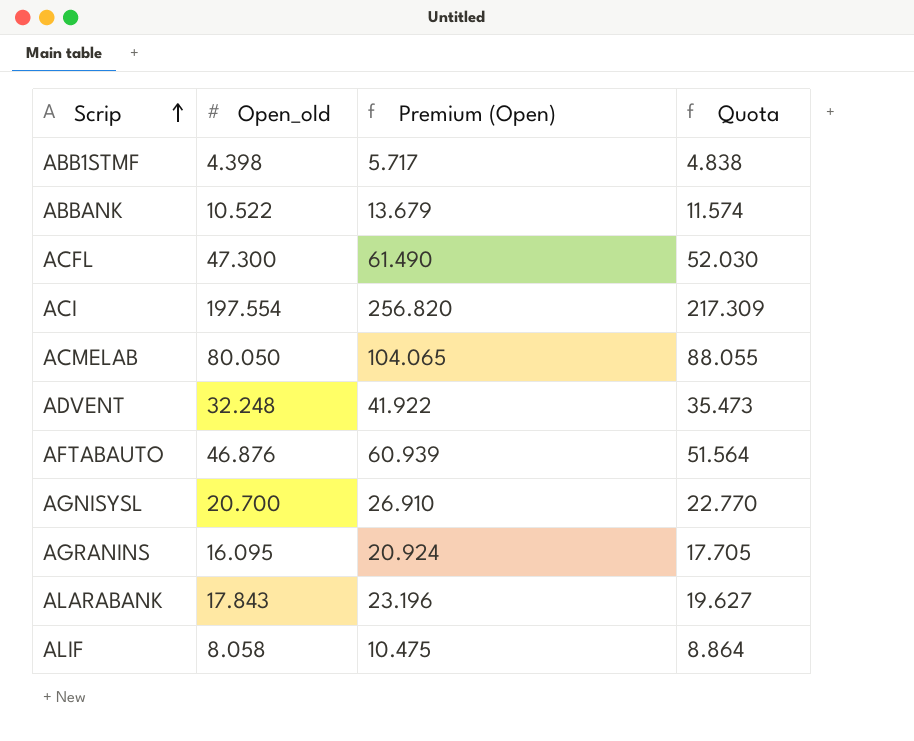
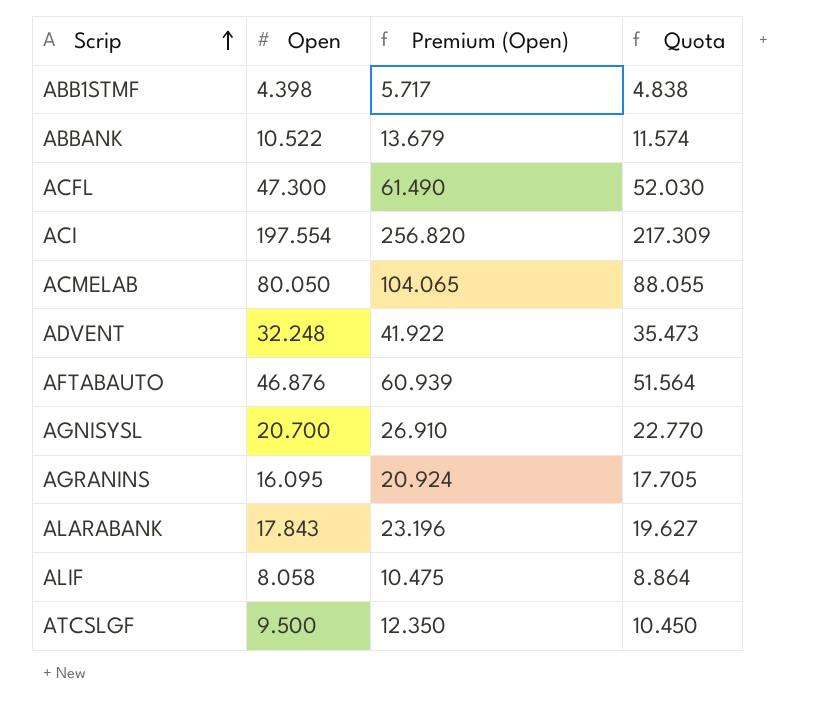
column name: Open_old -> Open
row ATCSLGF: none -> 9.500 | 12.350 | 10.450

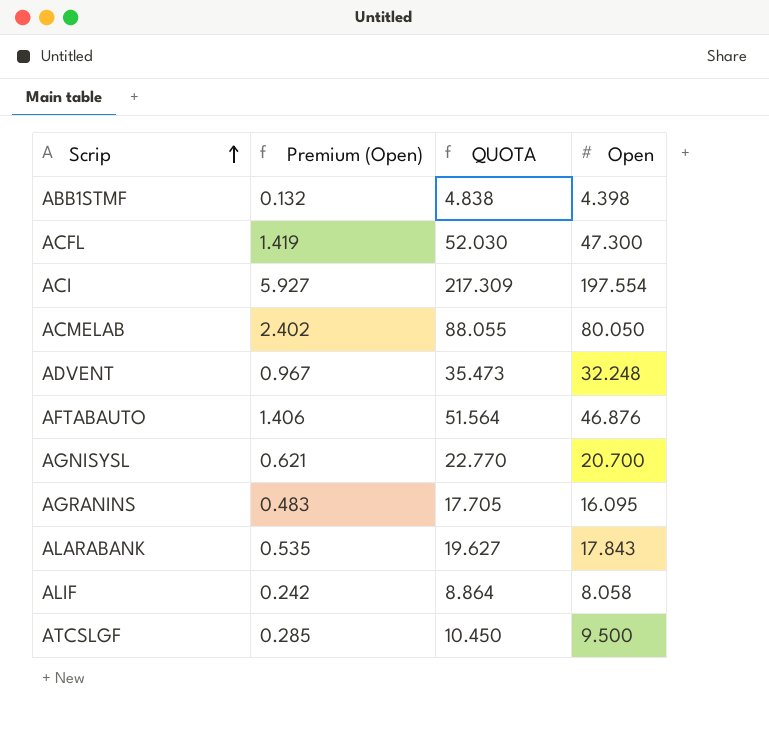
column Premium (Open) | formula: [Open] * 1.3 -> [Open] * 0.03
column name: Quota -> QUOTA
column Open | position: 2 -> 4
row ABBANK: 10.522 | 13.679 | 11.574 -> none

